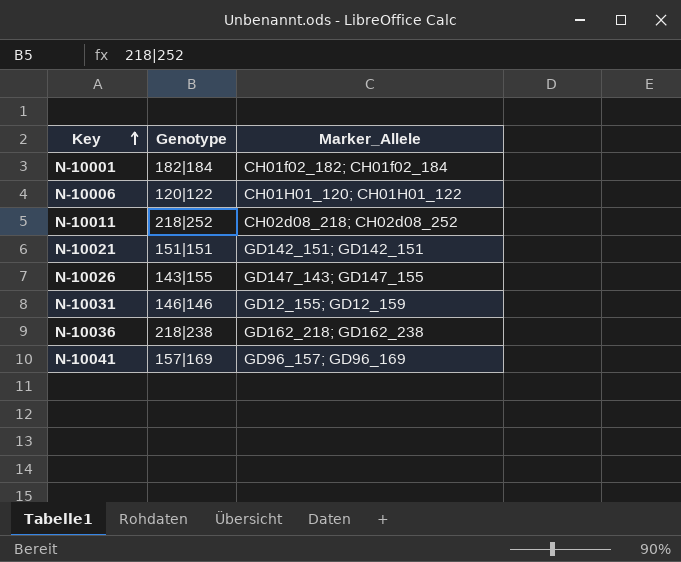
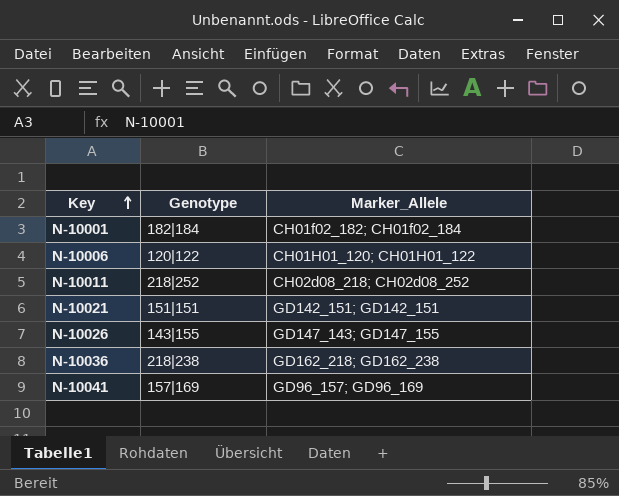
row N-10031: 146|146 | GD12_155; GD12_159 -> none

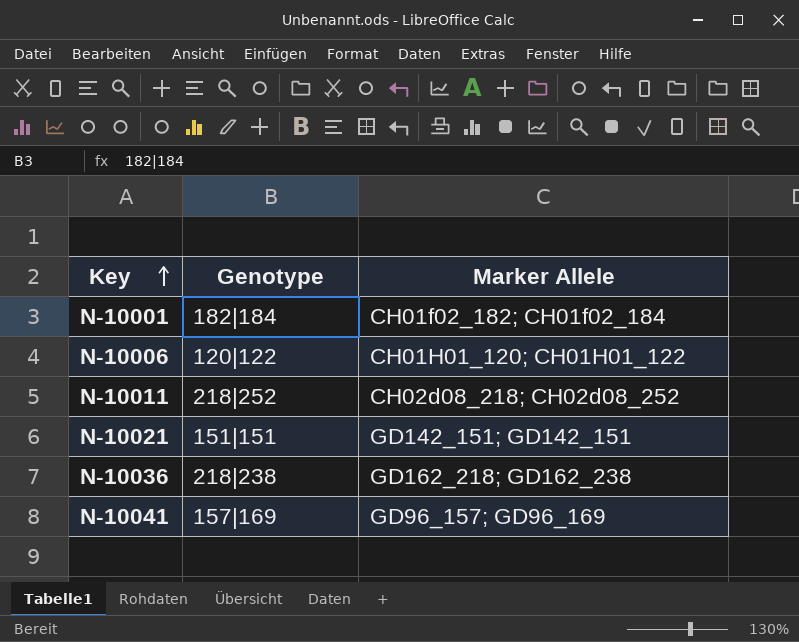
column name: Marker_Allele -> Marker Allele
row N-10026: 143|155 | GD147_143; GD147_155 -> none

